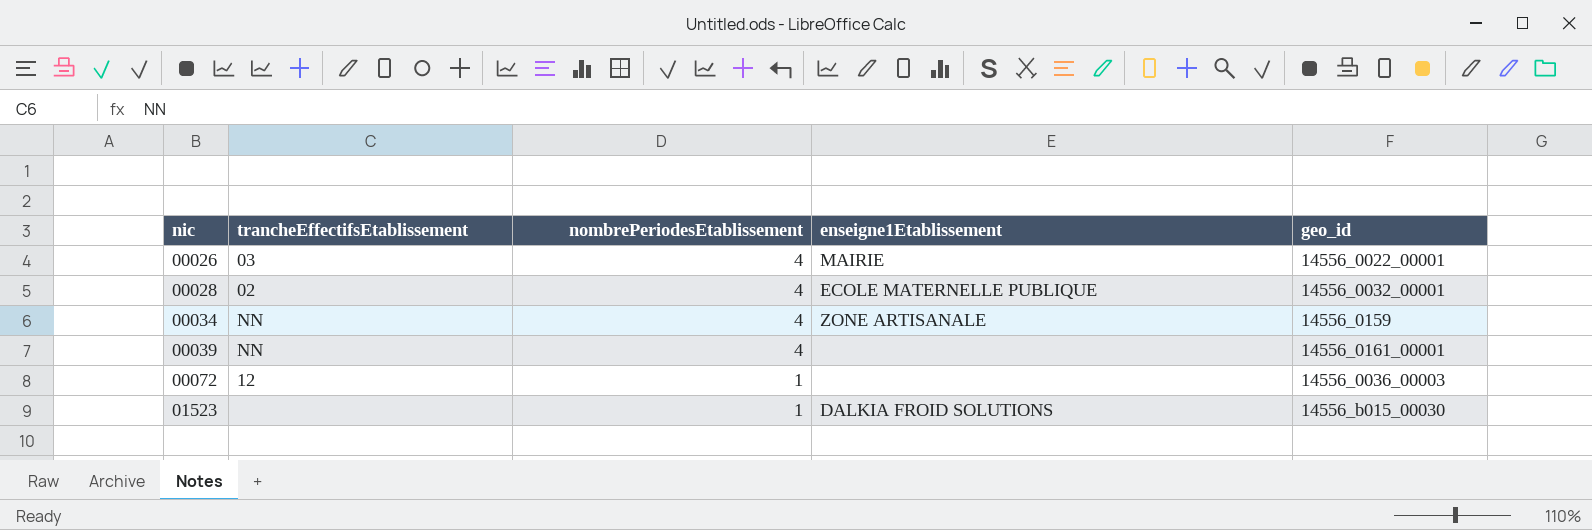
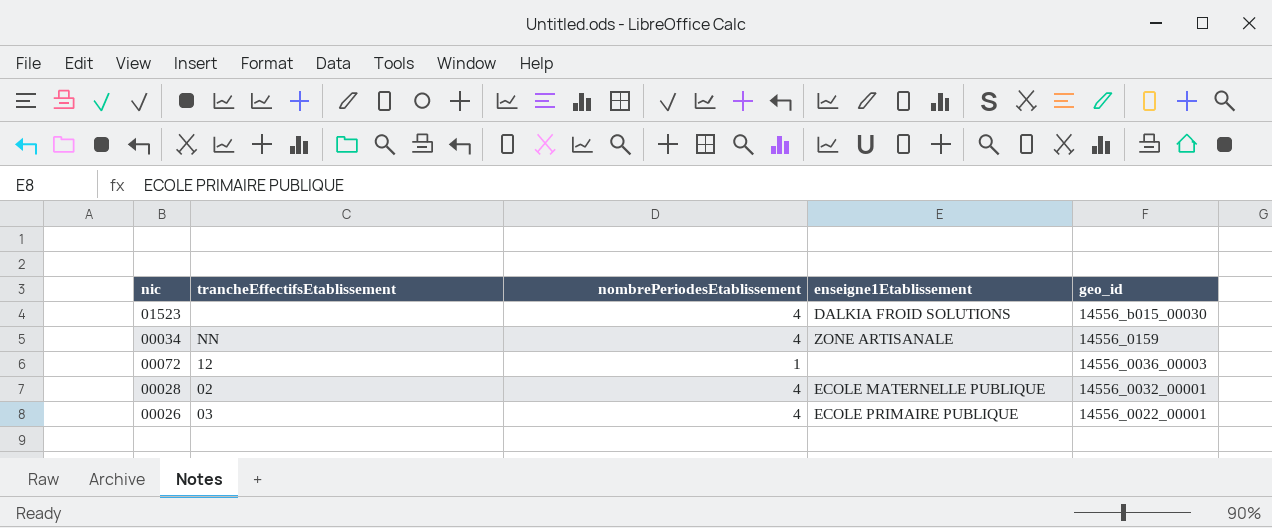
row order: nic ascending -> geo_id descending
row 00039: NN | 4 | none | 14556_0161_00001 -> none
01523 | nombrePeriodesEtablissement: 1 -> 4
00026 | enseigne1Etablissement: MAIRIE -> ECOLE PRIMAIRE PUBLIQUE

